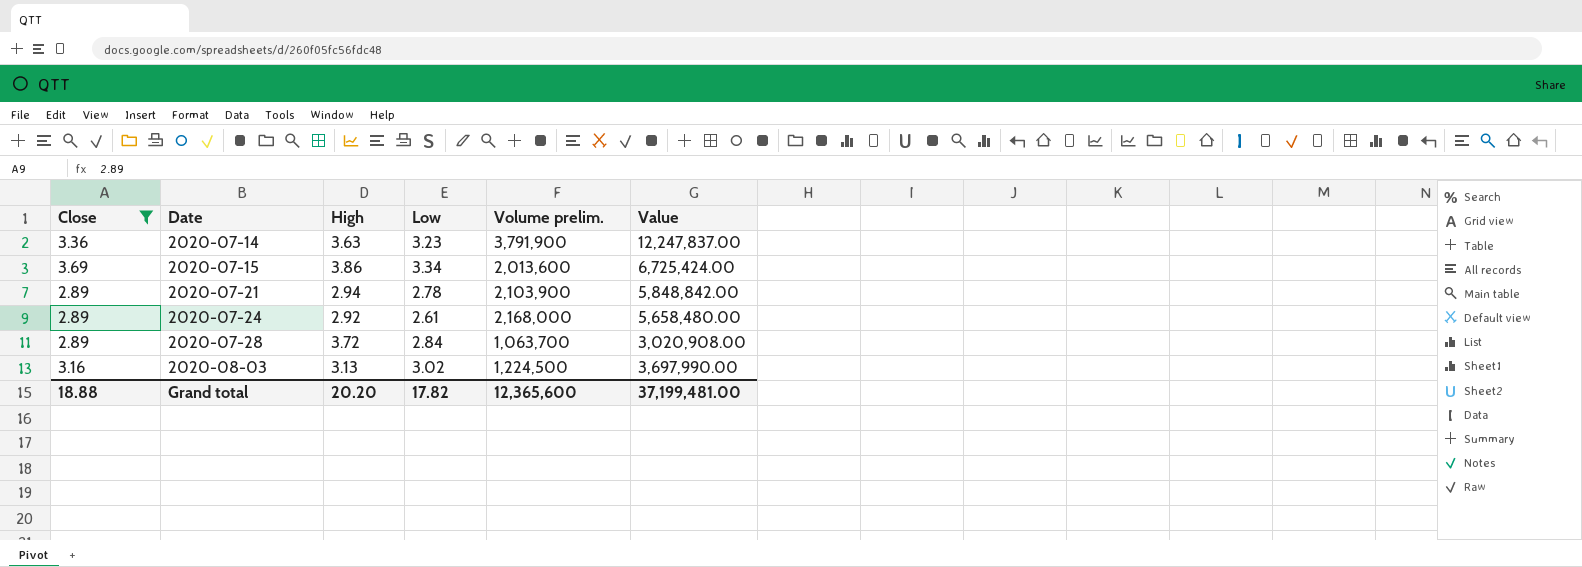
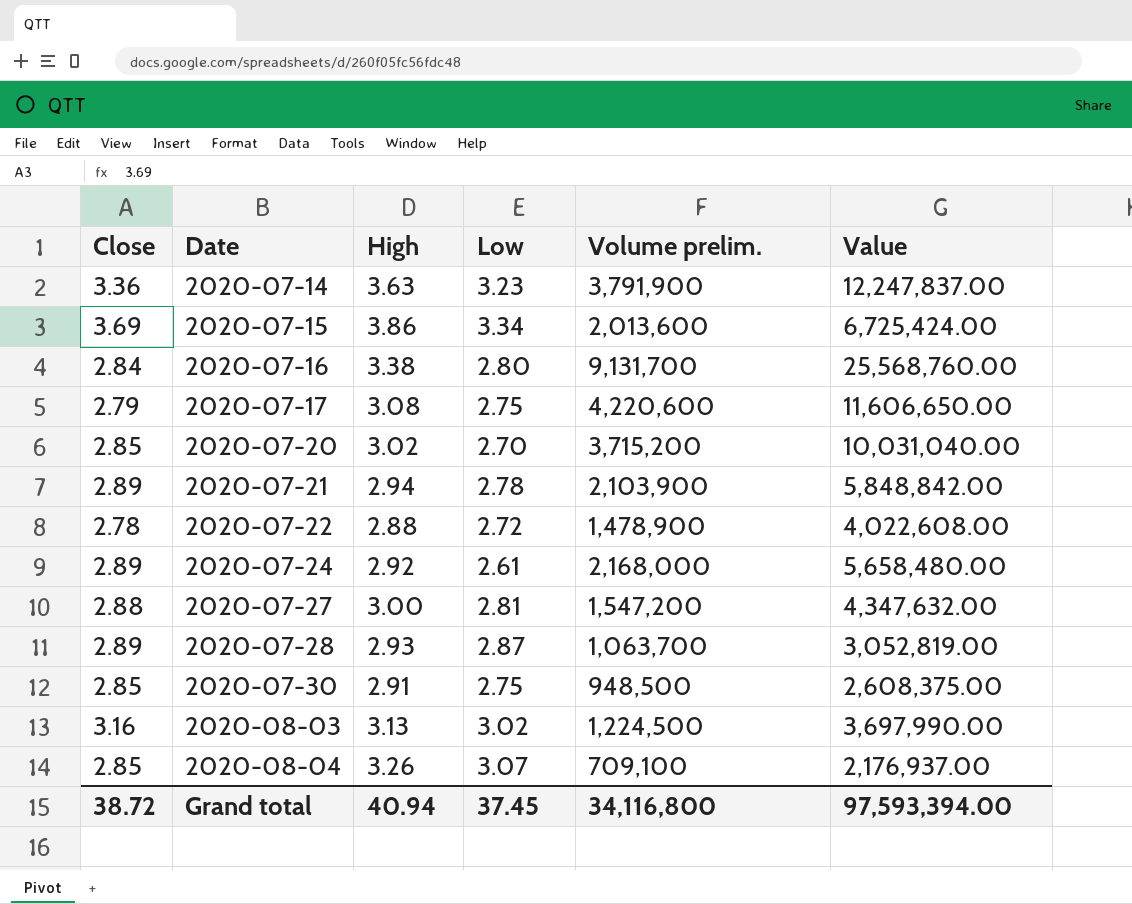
filter: Close >= 2.89 -> none
2020-07-28 | High: 3.72 -> 2.93
2020-07-28 | Low: 2.84 -> 2.87
2020-07-28 | Value: 3,020,908.00 -> 3,052,819.00
Grand total | Close: 18.88 -> 38.72
Grand total | High: 20.20 -> 40.94
Grand total | Low: 17.82 -> 37.45
Grand total | Volume prelim.: 12,365,600 -> 34,116,800
Grand total | Value: 37,199,481.00 -> 97,593,394.00

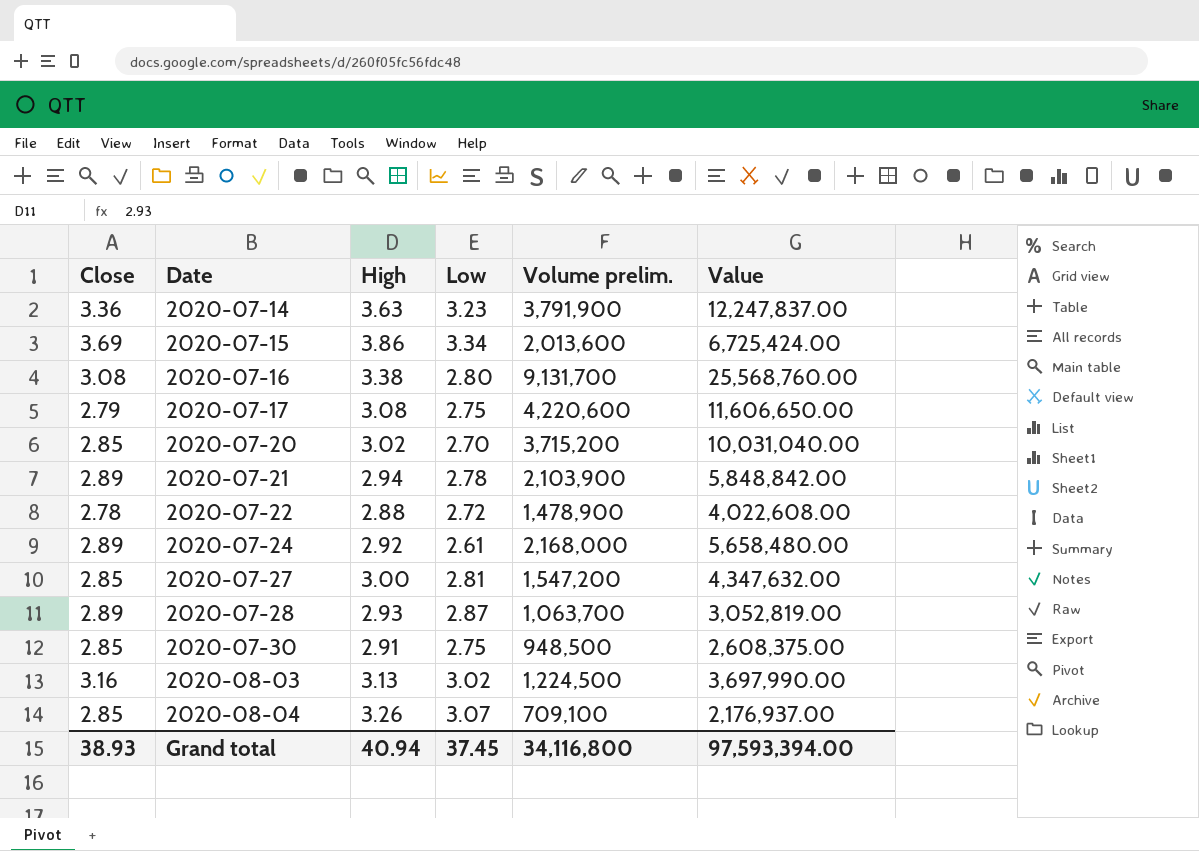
2020-07-16 | Close: 2.84 -> 3.08
2020-07-27 | Close: 2.88 -> 2.85
Grand total | Close: 38.72 -> 38.93

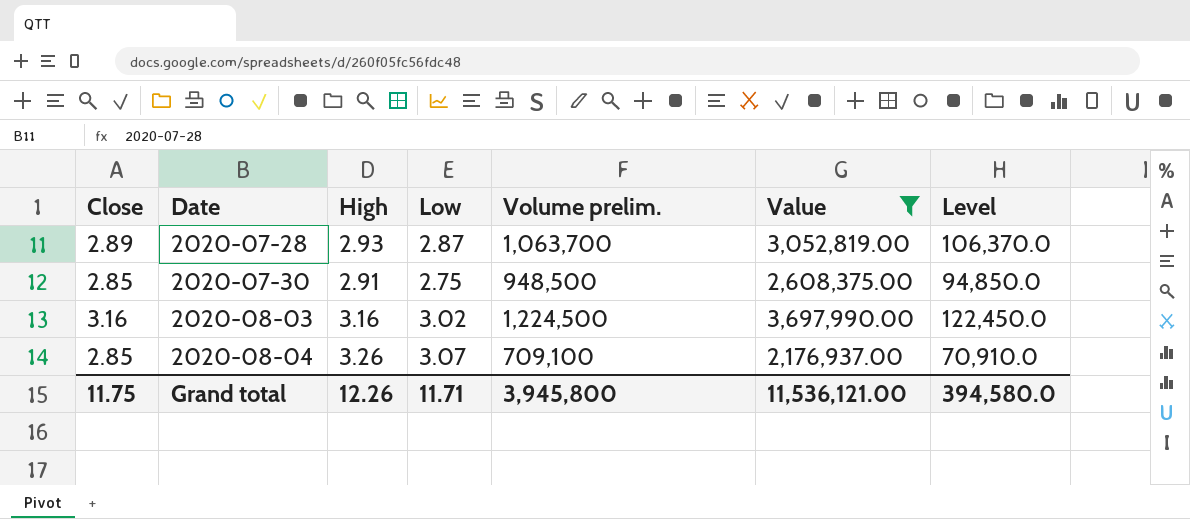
filter: none -> Value <= 3,697,990.00
column Level | formula: none -> [Volume prelim.] * 0.1
2020-08-03 | High: 3.13 -> 3.16
Grand total | Close: 38.93 -> 11.75
Grand total | High: 40.94 -> 12.26
Grand total | Low: 37.45 -> 11.71
Grand total | Volume prelim.: 34,116,800 -> 3,945,800
Grand total | Value: 97,593,394.00 -> 11,536,121.00

